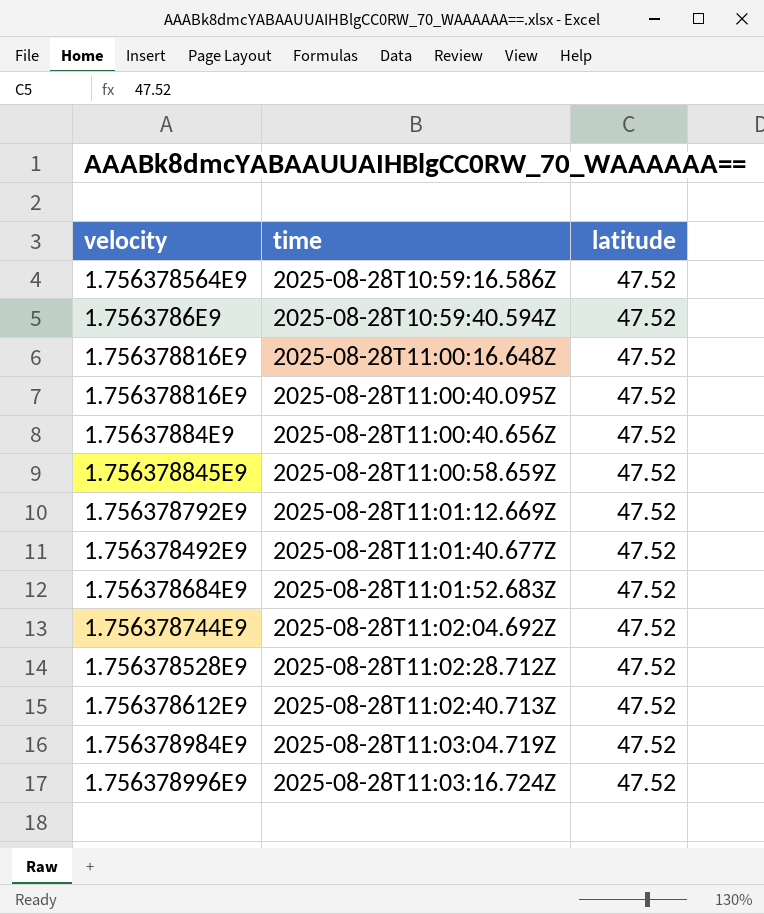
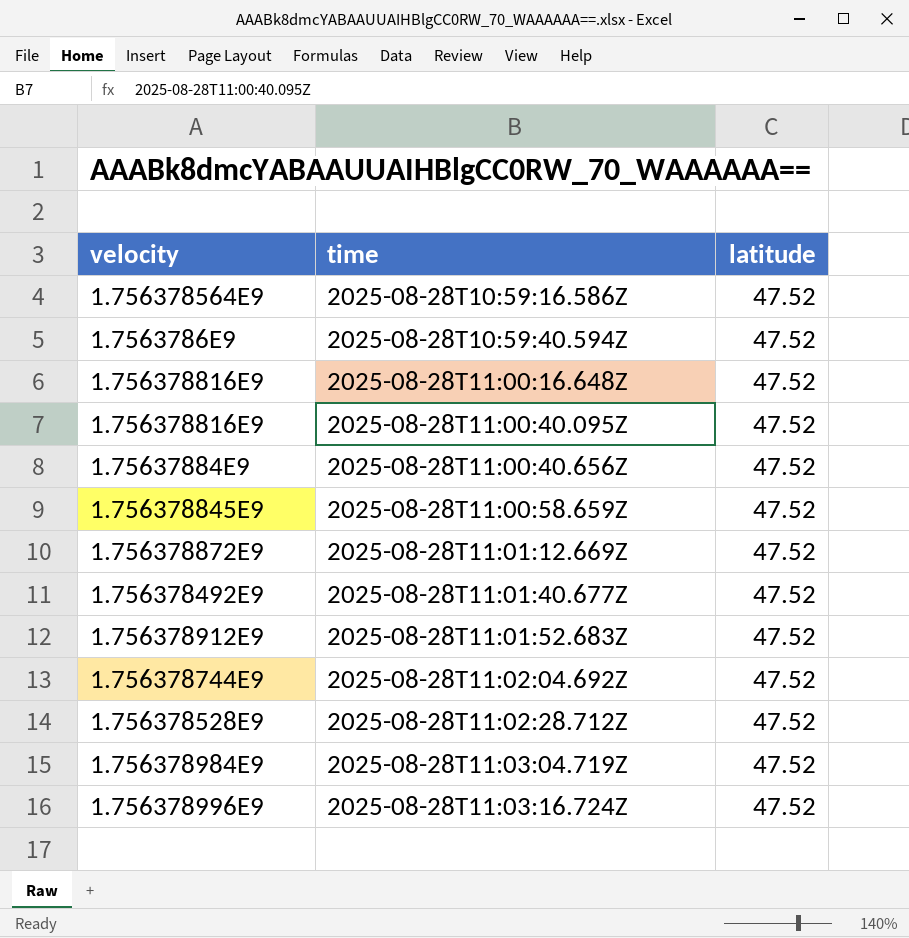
row 2025-08-28T11:02:40.713Z: 1.756378612E9 | 47.52 -> none
2025-08-28T11:01:12.669Z | velocity: 1.756378792E9 -> 1.756378872E9
2025-08-28T11:01:52.683Z | velocity: 1.756378684E9 -> 1.756378912E9

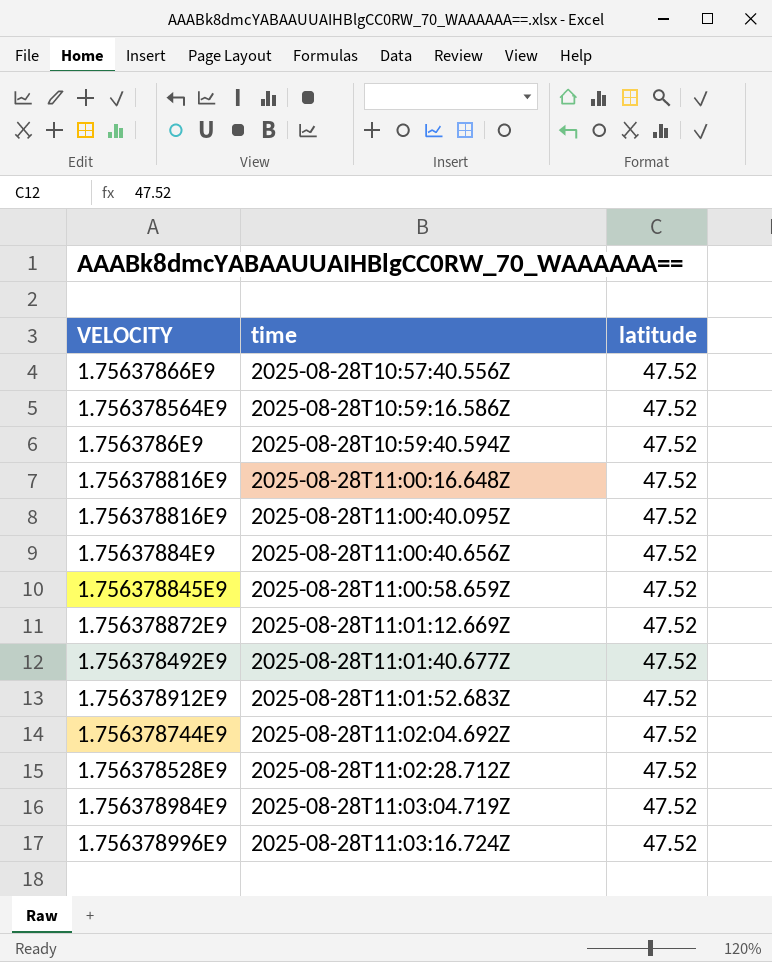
column name: velocity -> VELOCITY
row 2025-08-28T10:57:40.556Z: none -> 1.75637866E9 | 47.52

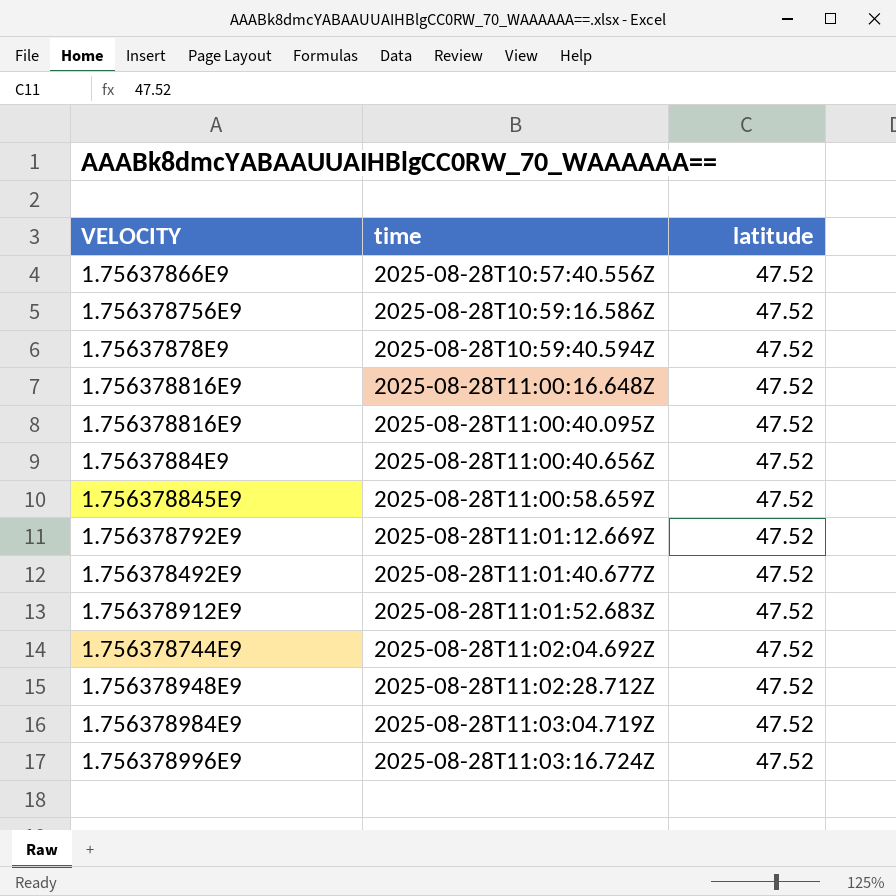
2025-08-28T10:59:16.586Z | VELOCITY: 1.756378564E9 -> 1.756378756E9
2025-08-28T10:59:40.594Z | VELOCITY: 1.7563786E9 -> 1.75637878E9
2025-08-28T11:01:12.669Z | VELOCITY: 1.756378872E9 -> 1.756378792E9
2025-08-28T11:02:28.712Z | VELOCITY: 1.756378528E9 -> 1.756378948E9

